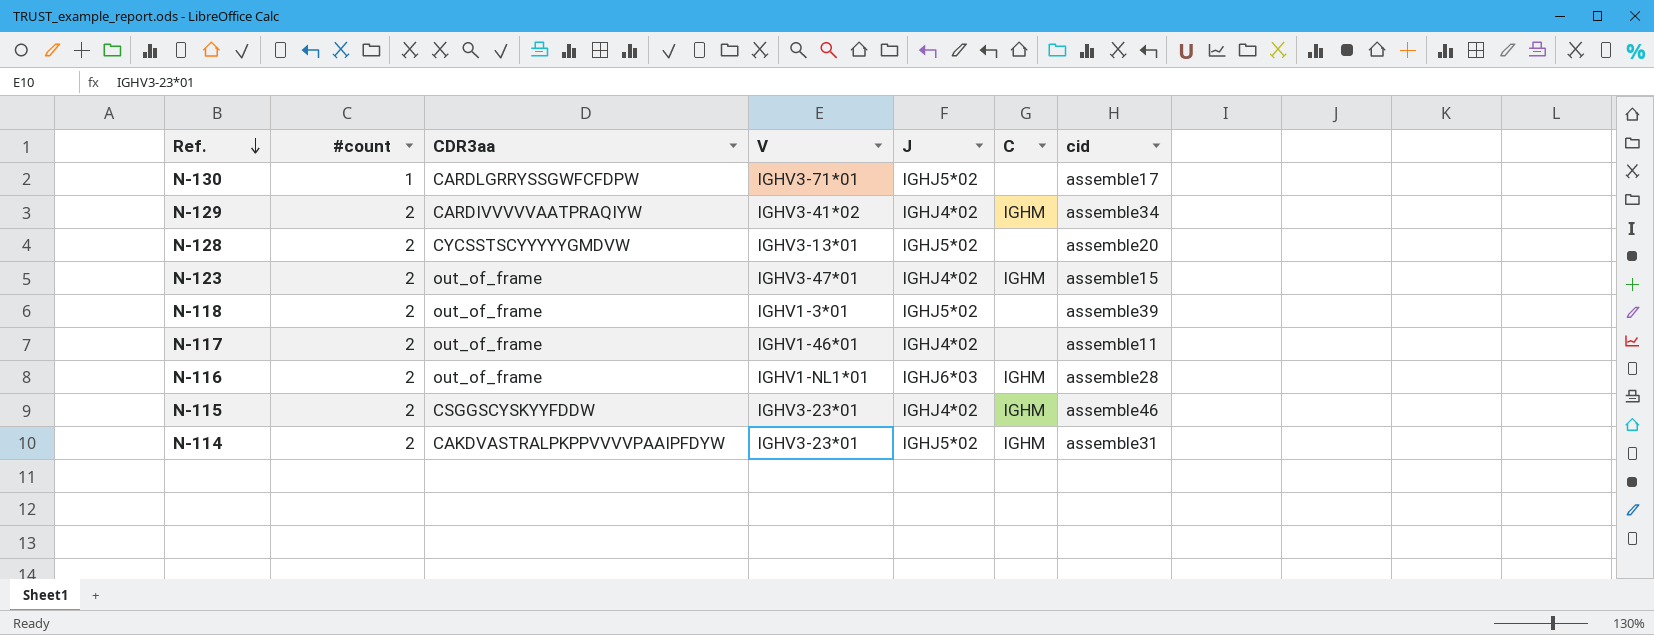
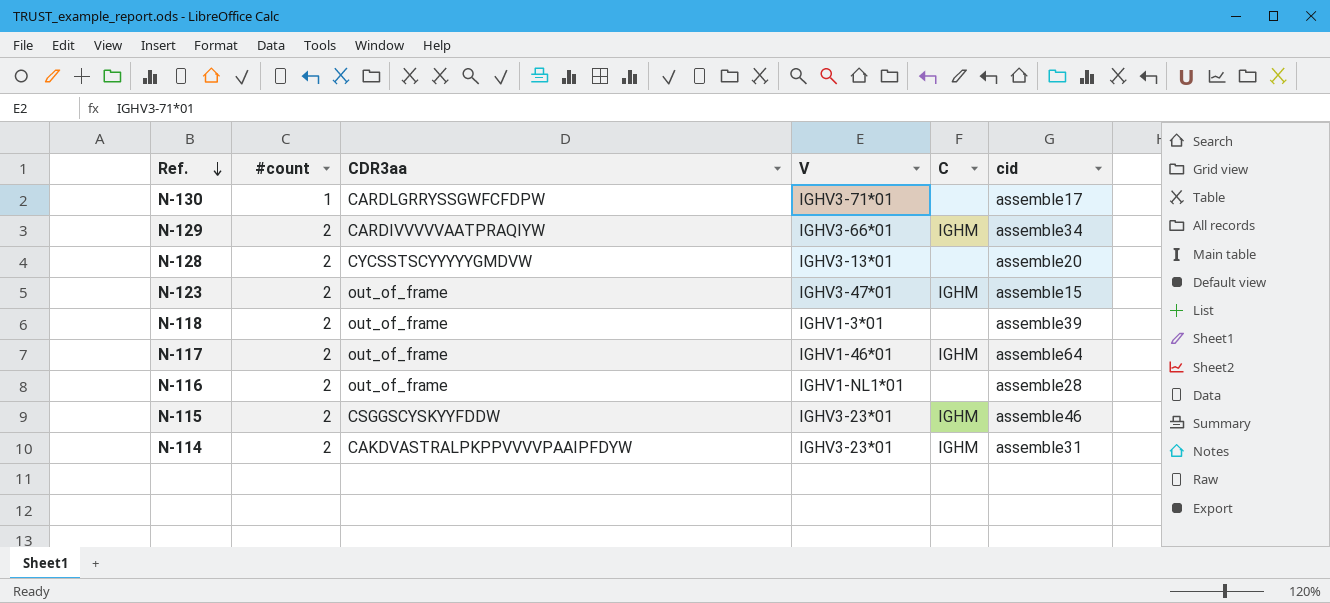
column J | position: 5 -> none
N-129 | V: IGHV3-41*02 -> IGHV3-66*01
N-117 | C: none -> IGHM
N-117 | cid: assemble11 -> assemble64
N-116 | C: IGHM -> none

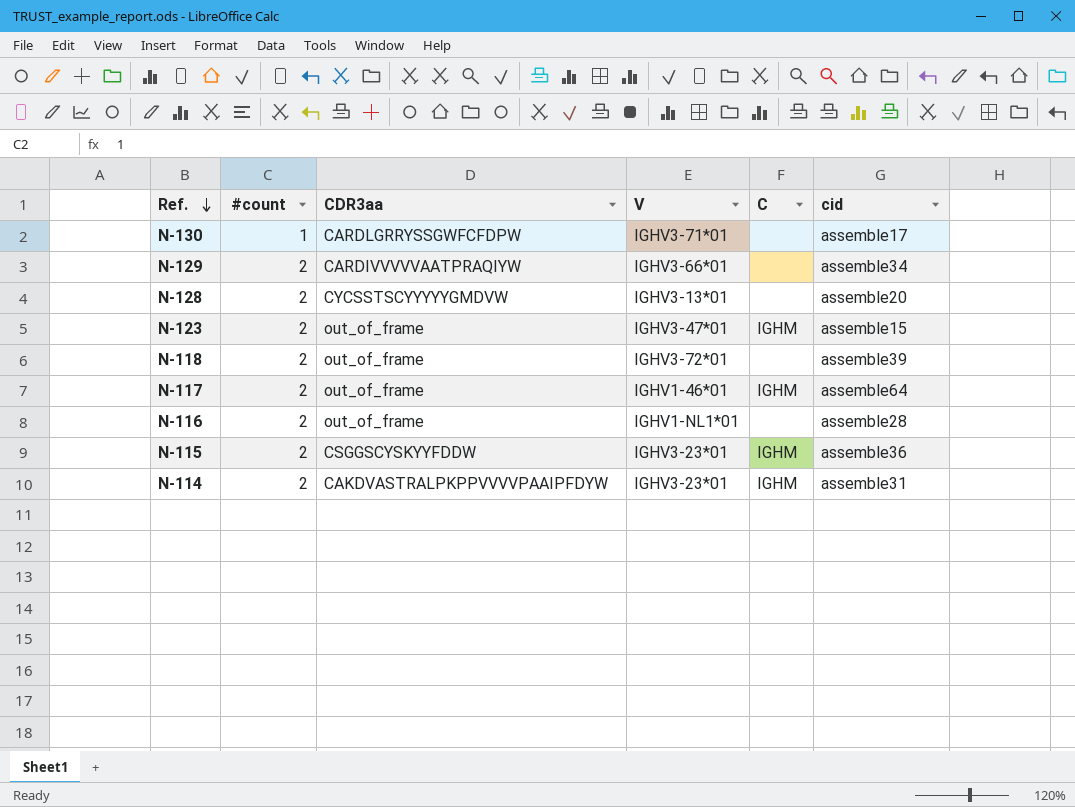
N-129 | C: IGHM -> none
N-118 | V: IGHV1-3*01 -> IGHV3-72*01
N-115 | cid: assemble46 -> assemble36

